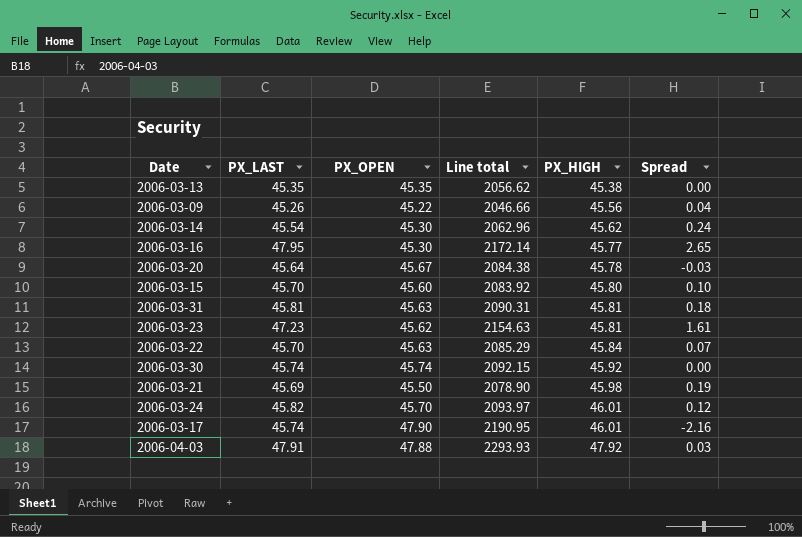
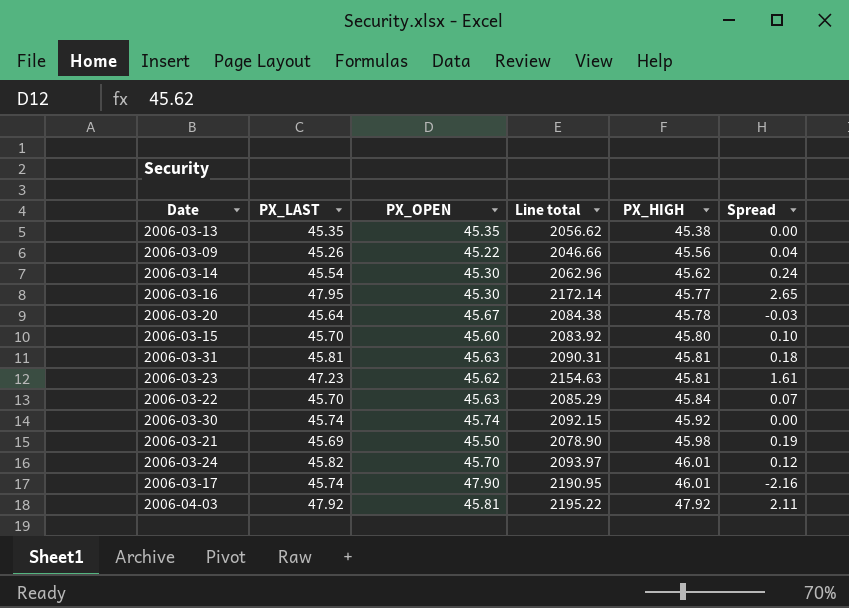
2006-04-03 | PX_LAST: 47.91 -> 47.92
2006-04-03 | PX_OPEN: 47.88 -> 45.81
2006-04-03 | Line total: 2293.93 -> 2195.22
2006-04-03 | Spread: 0.03 -> 2.11

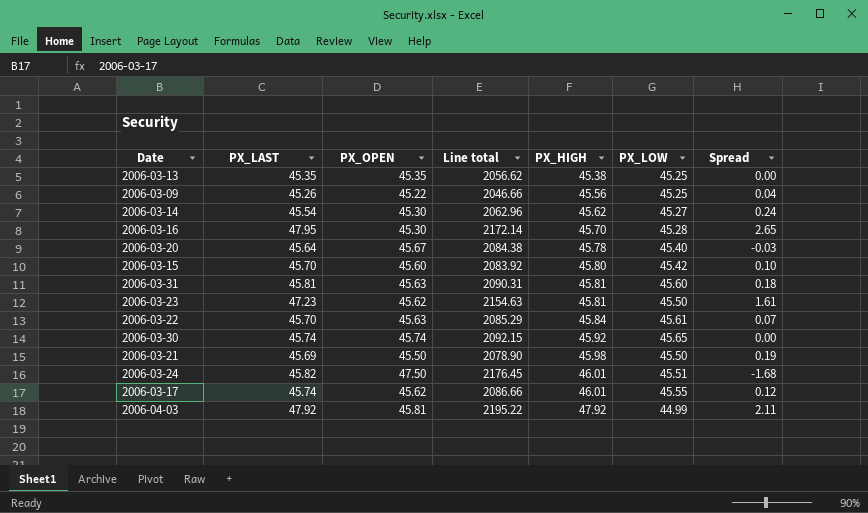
column PX_LOW | position: none -> 6
2006-03-16 | PX_HIGH: 45.77 -> 45.70
2006-03-24 | PX_OPEN: 45.70 -> 47.50
2006-03-24 | Line total: 2093.97 -> 2176.45
2006-03-24 | Spread: 0.12 -> -1.68
2006-03-17 | PX_OPEN: 47.90 -> 45.62
2006-03-17 | Line total: 2190.95 -> 2086.66
2006-03-17 | Spread: -2.16 -> 0.12

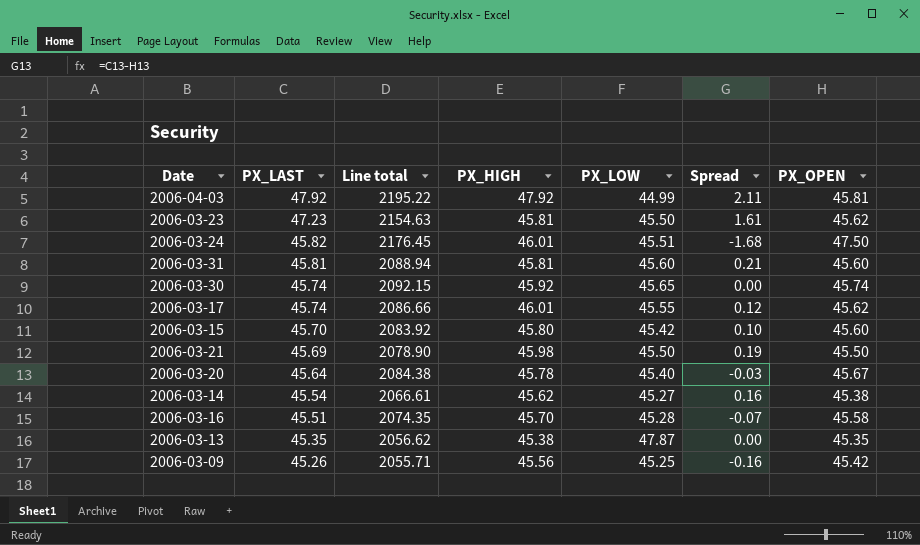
row order: PX_HIGH ascending -> PX_LAST descending
column PX_OPEN | position: 3 -> 7
row 2006-03-22: 45.70 | 45.63 | 2085.29 | 45.84 | 45.61 | 0.07 -> none
2006-03-31 | Line total: 2090.31 -> 2088.94
2006-03-31 | Spread: 0.18 -> 0.21
2006-03-31 | PX_OPEN: 45.63 -> 45.60
2006-03-14 | Line total: 2062.96 -> 2066.61
2006-03-14 | Spread: 0.24 -> 0.16
2006-03-14 | PX_OPEN: 45.30 -> 45.38
2006-03-16 | PX_LAST: 47.95 -> 45.51
2006-03-16 | Line total: 2172.14 -> 2074.35
2006-03-16 | Spread: 2.65 -> -0.07
2006-03-16 | PX_OPEN: 45.30 -> 45.58
2006-03-13 | PX_LOW: 45.25 -> 47.87
2006-03-09 | Line total: 2046.66 -> 2055.71
2006-03-09 | Spread: 0.04 -> -0.16
2006-03-09 | PX_OPEN: 45.22 -> 45.42

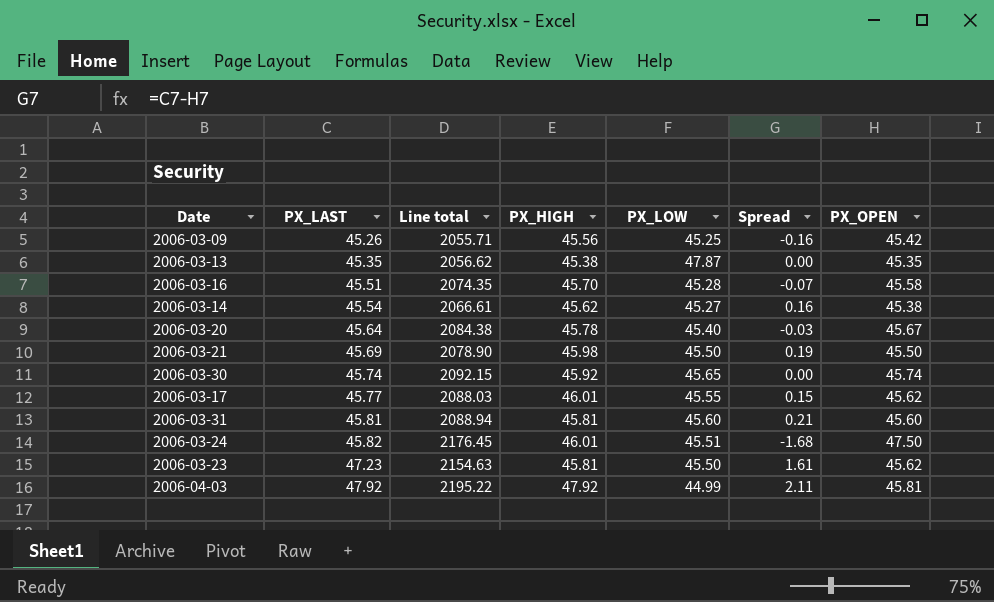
row order: PX_LAST descending -> PX_LAST ascending
row 2006-03-15: 45.70 | 2083.92 | 45.80 | 45.42 | 0.10 | 45.60 -> none
2006-03-17 | PX_LAST: 45.74 -> 45.77
2006-03-17 | Line total: 2086.66 -> 2088.03
2006-03-17 | Spread: 0.12 -> 0.15

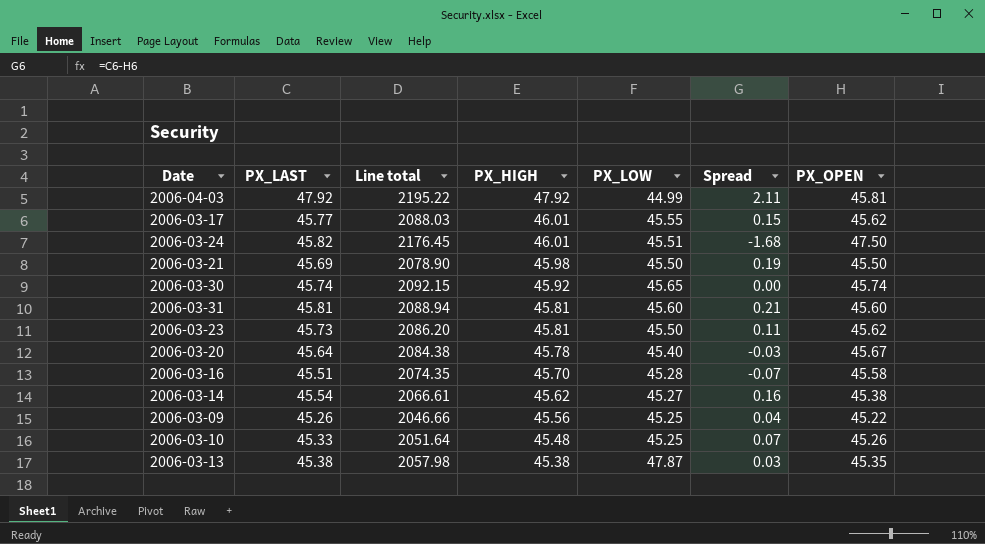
row order: PX_LAST ascending -> PX_HIGH descending
2006-03-23 | PX_LAST: 47.23 -> 45.73
2006-03-23 | Line total: 2154.63 -> 2086.20
2006-03-23 | Spread: 1.61 -> 0.11
2006-03-09 | Line total: 2055.71 -> 2046.66
2006-03-09 | Spread: -0.16 -> 0.04
2006-03-09 | PX_OPEN: 45.42 -> 45.22
row 2006-03-10: none -> 45.33 | 2051.64 | 45.48 | 45.25 | 0.07 | 45.26
2006-03-13 | PX_LAST: 45.35 -> 45.38
2006-03-13 | Line total: 2056.62 -> 2057.98
2006-03-13 | Spread: 0.00 -> 0.03

